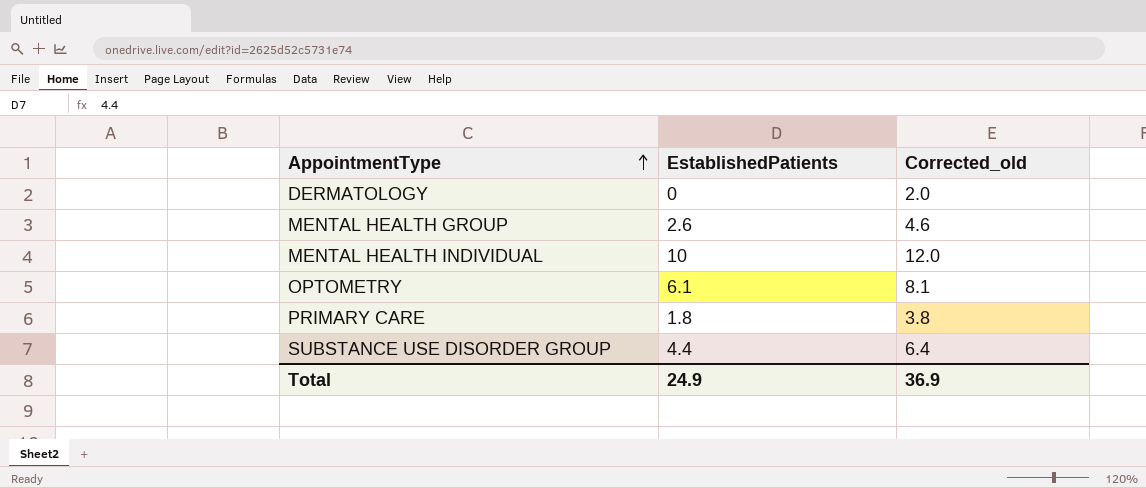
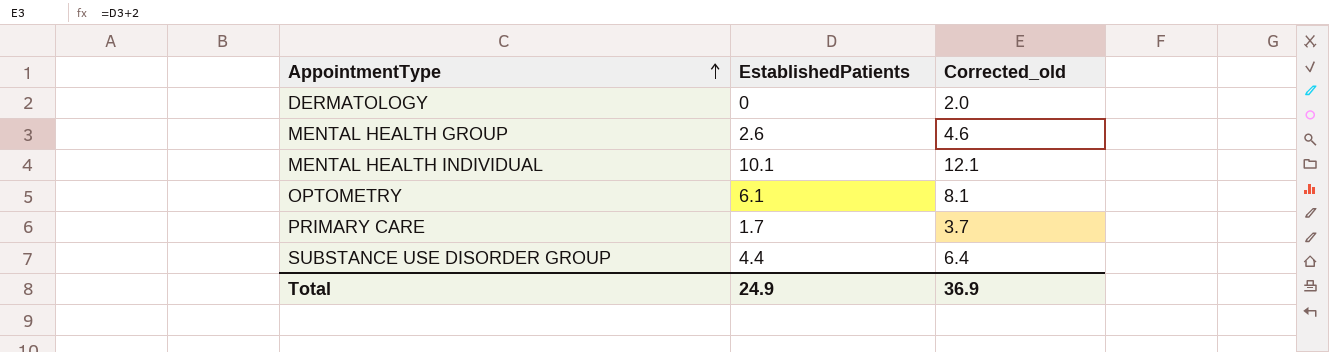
MENTAL HEALTH INDIVIDUAL | EstablishedPatients: 10 -> 10.1
MENTAL HEALTH INDIVIDUAL | Corrected_old: 12.0 -> 12.1
PRIMARY CARE | EstablishedPatients: 1.8 -> 1.7
PRIMARY CARE | Corrected_old: 3.8 -> 3.7

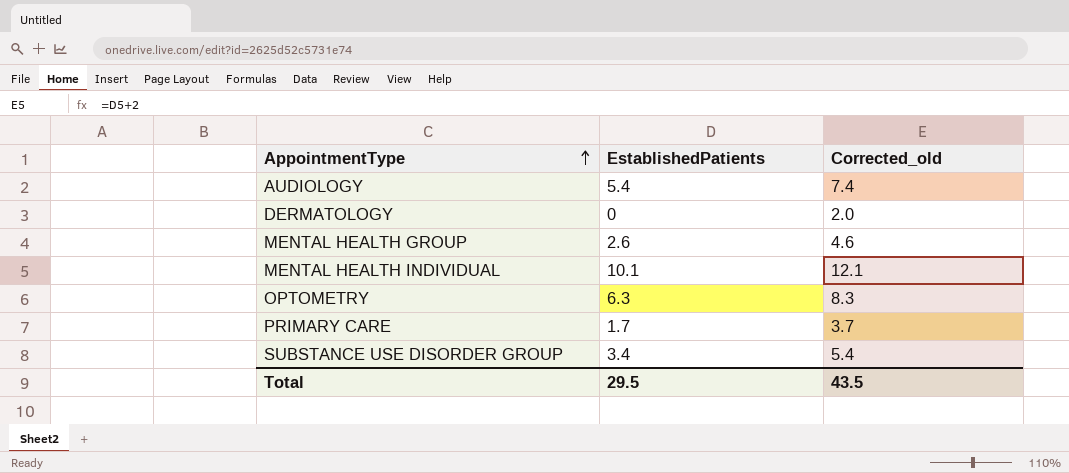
row AUDIOLOGY: none -> 5.4 | 7.4
OPTOMETRY | EstablishedPatients: 6.1 -> 6.3
OPTOMETRY | Corrected_old: 8.1 -> 8.3
SUBSTANCE USE DISORDER GROUP | EstablishedPatients: 4.4 -> 3.4
SUBSTANCE USE DISORDER GROUP | Corrected_old: 6.4 -> 5.4
Total | EstablishedPatients: 24.9 -> 29.5
Total | Corrected_old: 36.9 -> 43.5

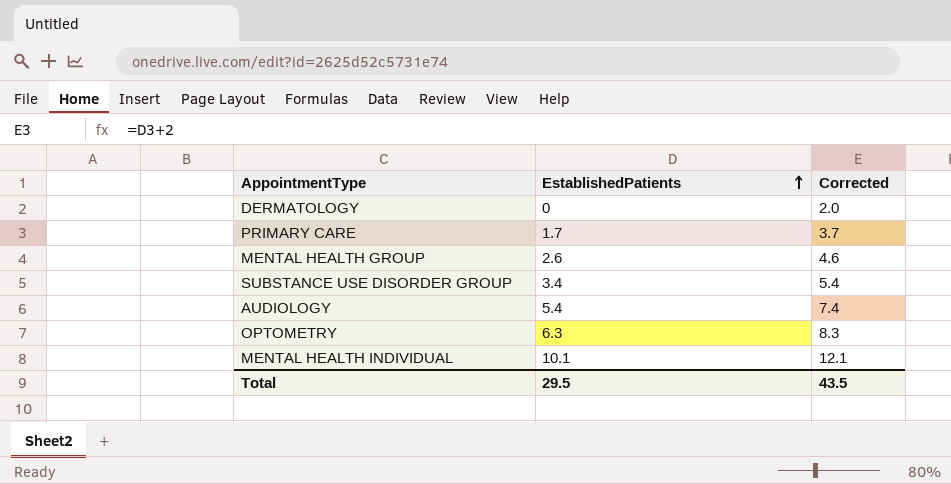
row order: AppointmentType ascending -> EstablishedPatients ascending
column name: Corrected_old -> Corrected

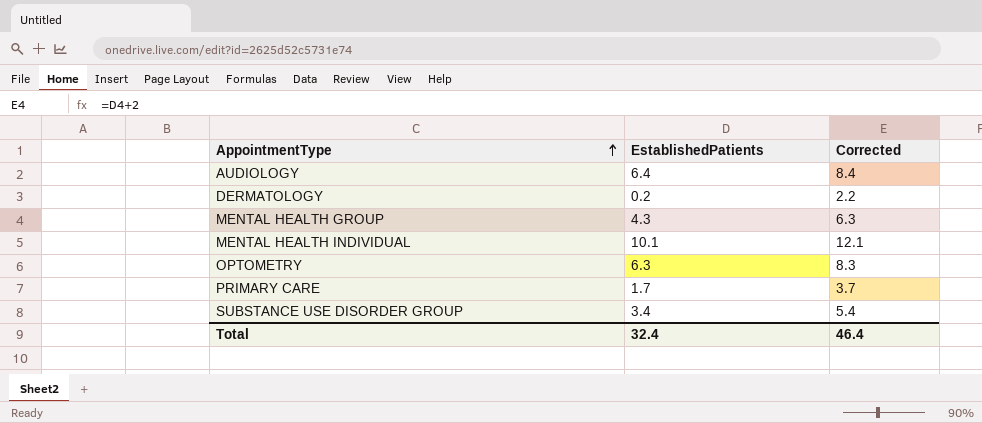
row order: EstablishedPatients ascending -> AppointmentType ascending
AUDIOLOGY | EstablishedPatients: 5.4 -> 6.4
AUDIOLOGY | Corrected: 7.4 -> 8.4
DERMATOLOGY | EstablishedPatients: 0 -> 0.2
DERMATOLOGY | Corrected: 2.0 -> 2.2
MENTAL HEALTH GROUP | EstablishedPatients: 2.6 -> 4.3
MENTAL HEALTH GROUP | Corrected: 4.6 -> 6.3
Total | EstablishedPatients: 29.5 -> 32.4
Total | Corrected: 43.5 -> 46.4

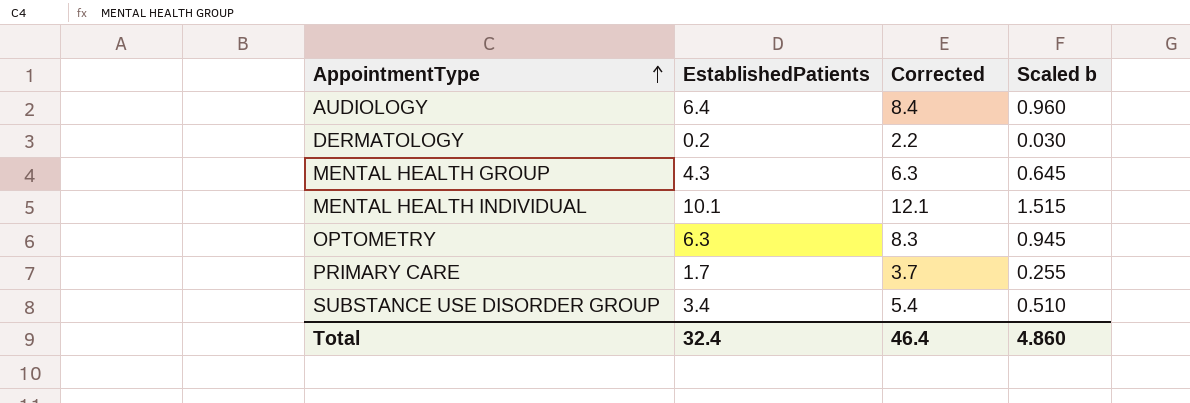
column Scaled b | formula: none -> [EstablishedPatients] * 0.15

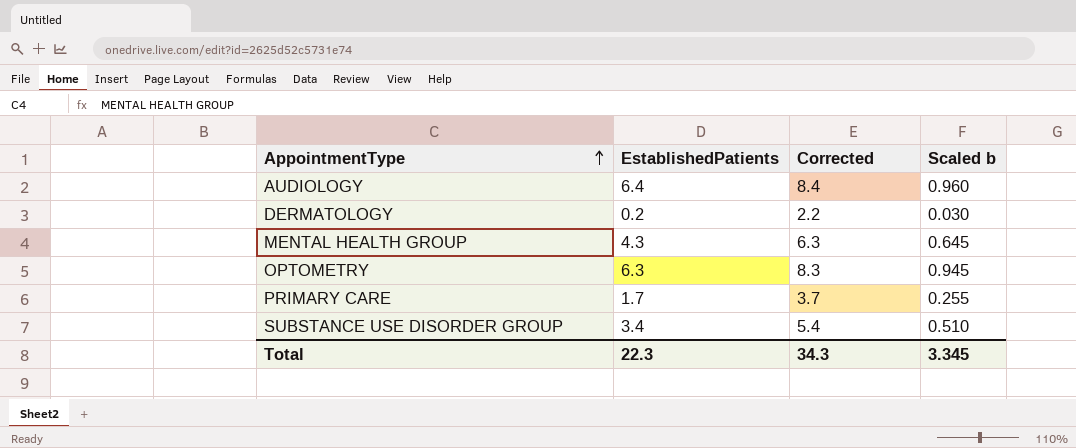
row MENTAL HEALTH INDIVIDUAL: 10.1 | 12.1 | 1.515 -> none
Total | EstablishedPatients: 32.4 -> 22.3
Total | Corrected: 46.4 -> 34.3
Total | Scaled b: 4.860 -> 3.345

